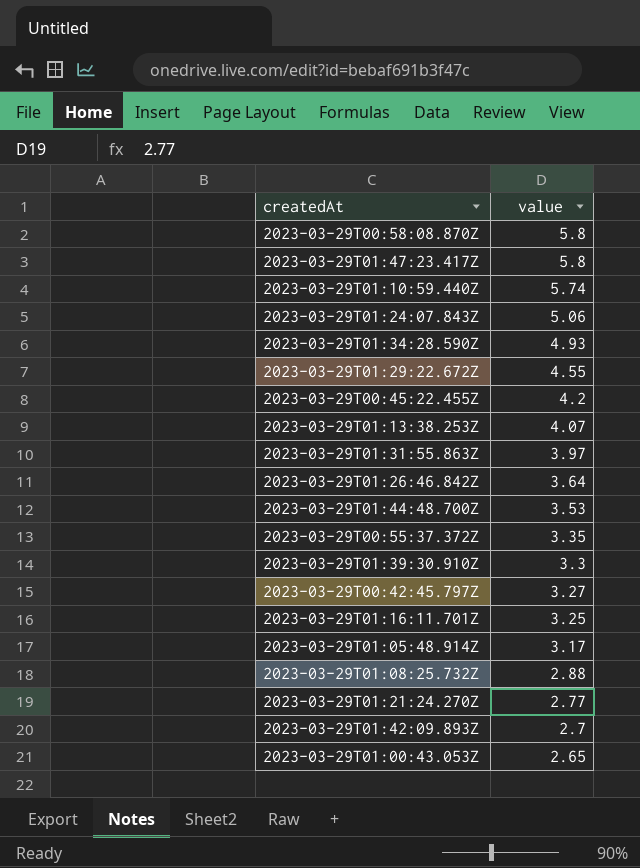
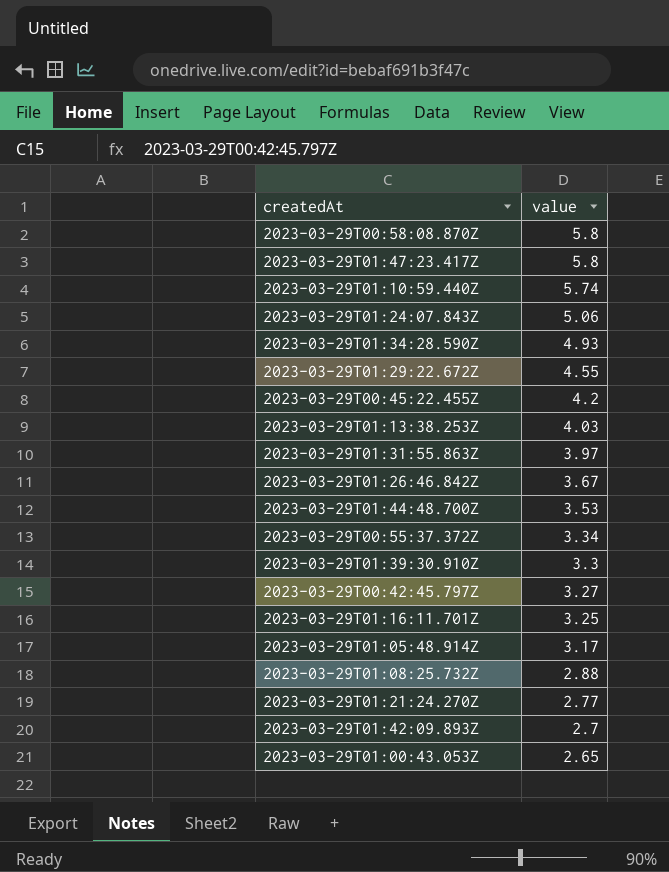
2023-03-29T01:13:38.253Z | value: 4.07 -> 4.03
2023-03-29T01:26:46.842Z | value: 3.64 -> 3.67
2023-03-29T00:55:37.372Z | value: 3.35 -> 3.34

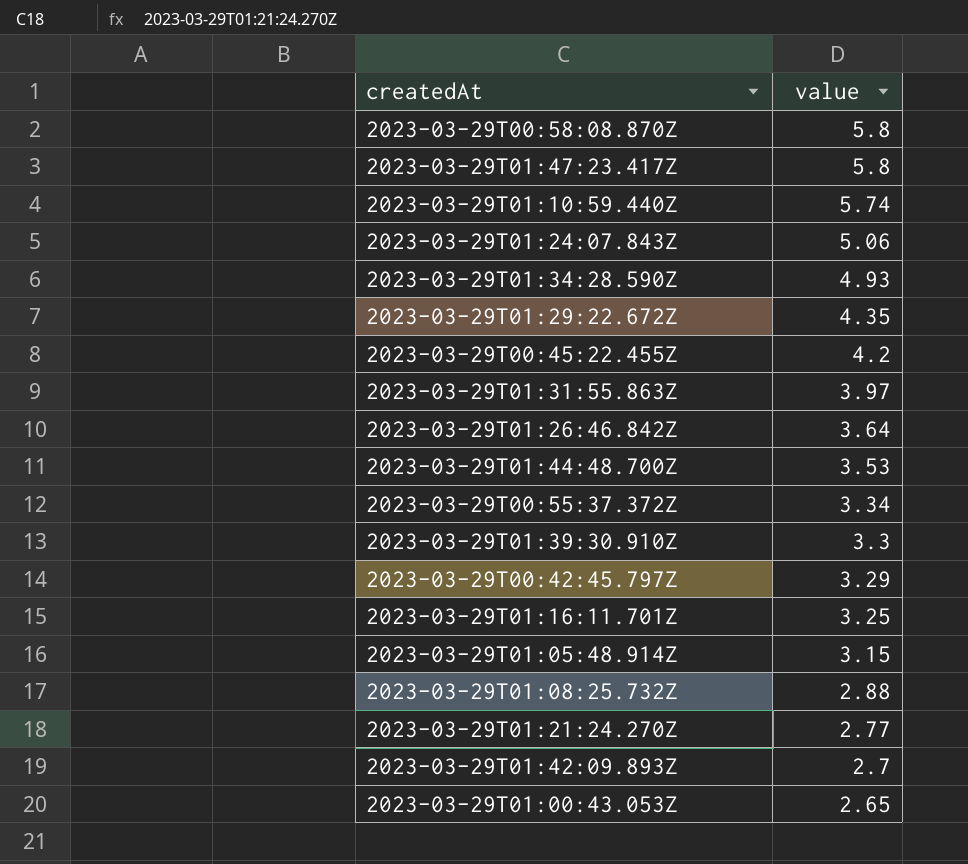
row 2023-03-29T01:13:38.253Z: 4.03 -> none
2023-03-29T01:29:22.672Z | value: 4.55 -> 4.35
2023-03-29T01:26:46.842Z | value: 3.67 -> 3.64
2023-03-29T00:42:45.797Z | value: 3.27 -> 3.29
2023-03-29T01:05:48.914Z | value: 3.17 -> 3.15

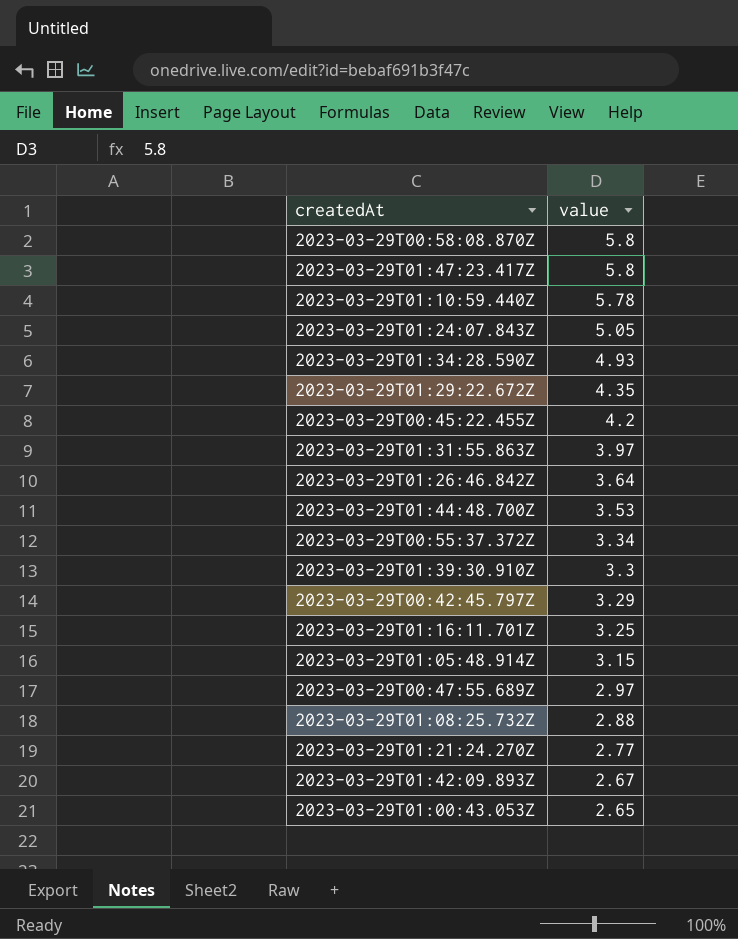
2023-03-29T01:10:59.440Z | value: 5.74 -> 5.78
2023-03-29T01:24:07.843Z | value: 5.06 -> 5.05
row 2023-03-29T00:47:55.689Z: none -> 2.97
2023-03-29T01:42:09.893Z | value: 2.7 -> 2.67

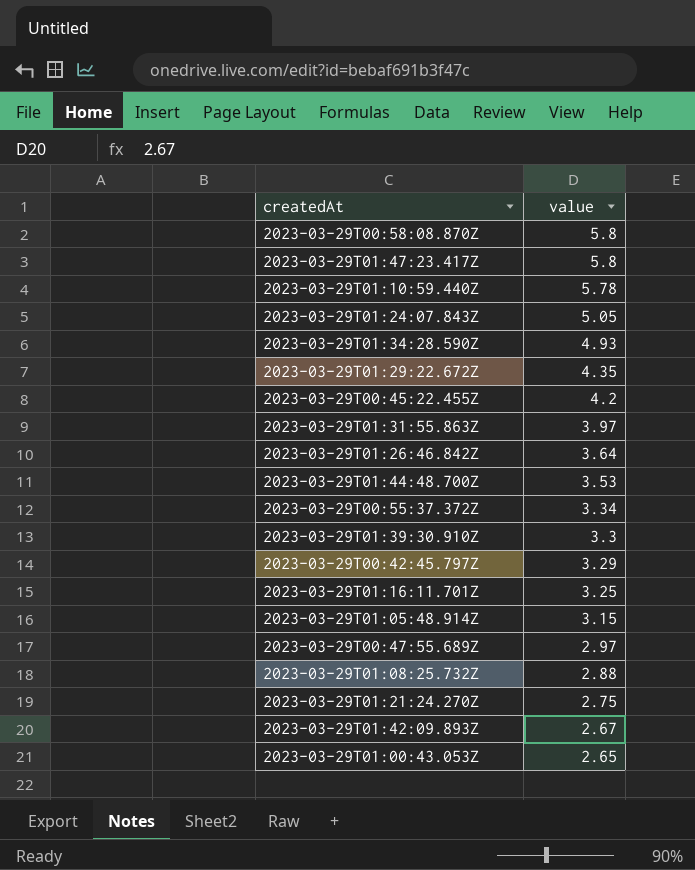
2023-03-29T01:21:24.270Z | value: 2.77 -> 2.75

